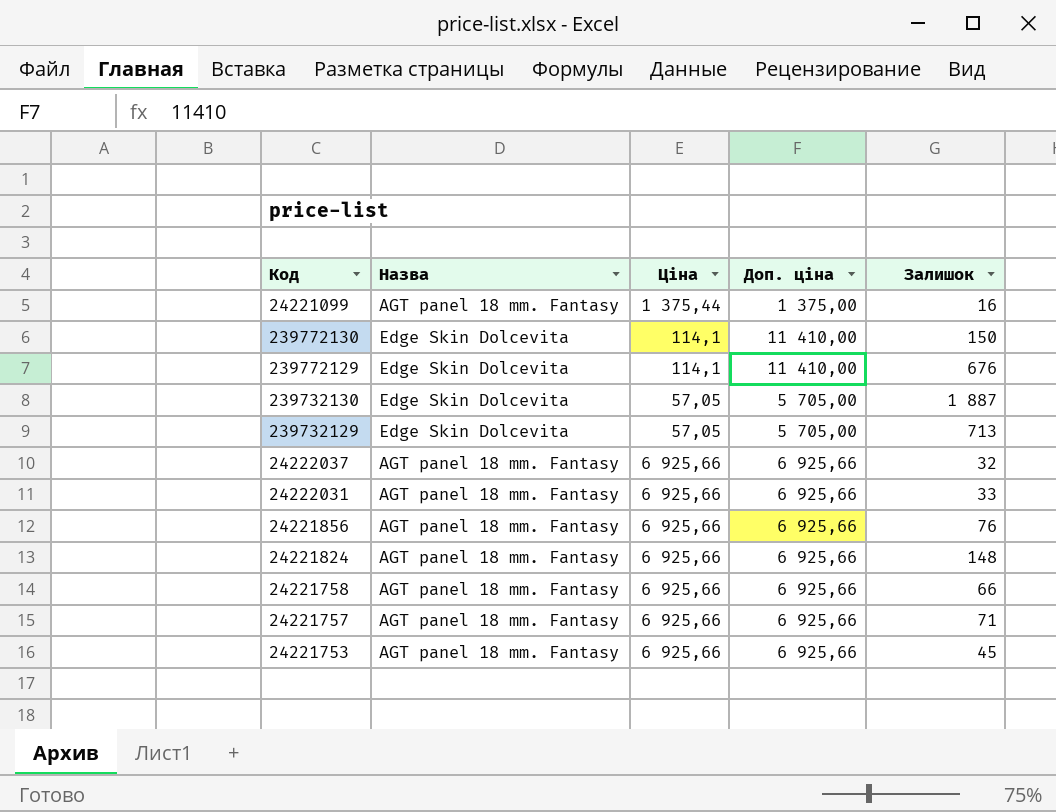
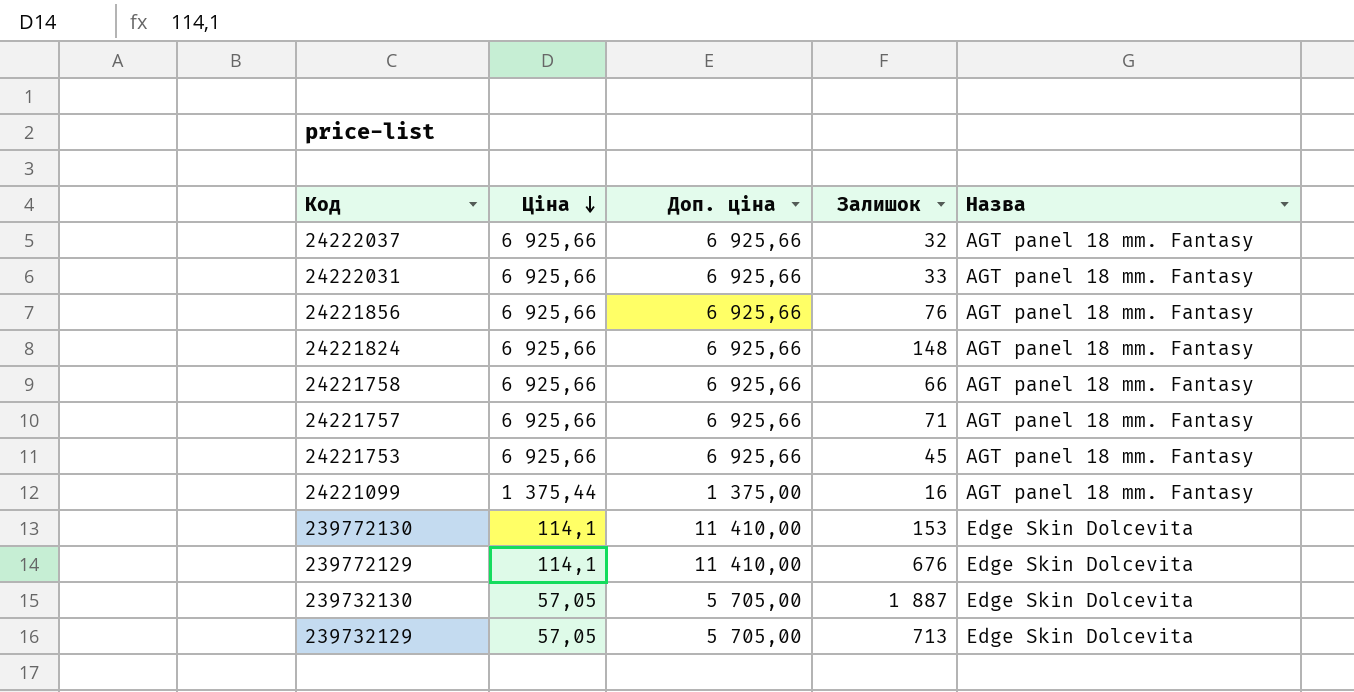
row order: none -> Ціна descending
column Назва | position: 2 -> 5
239772130 | Залишок: 150 -> 153

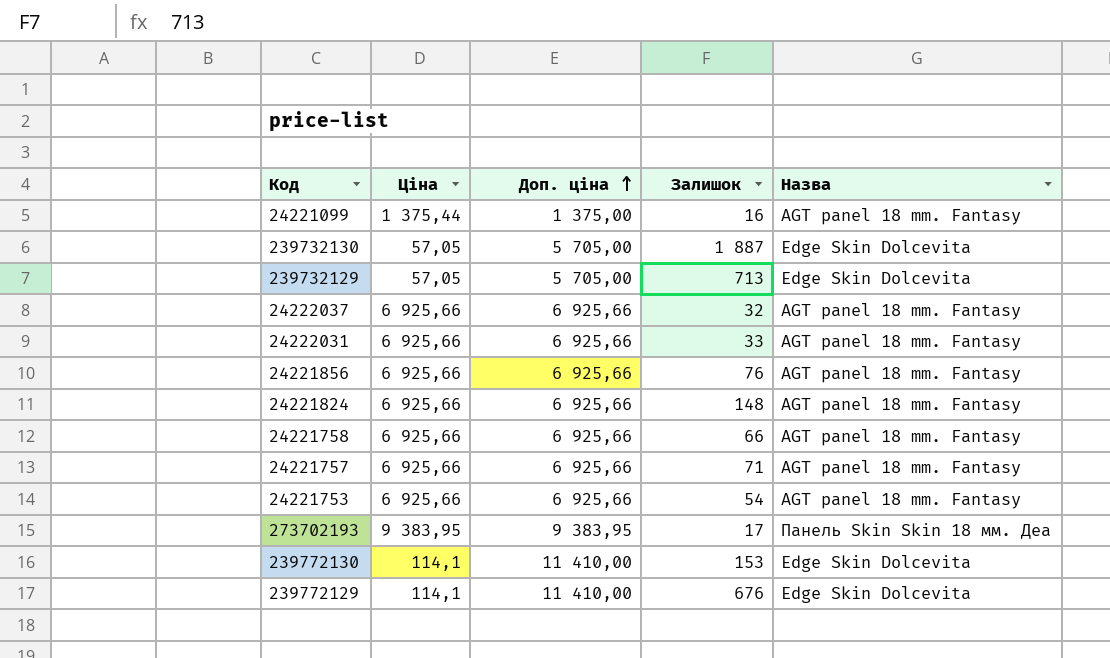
row order: Ціна descending -> Доп. ціна ascending
24221753 | Залишок: 45 -> 54
row 273702193: none -> 9 383,95 | 9 383,95 | 17 | Панель Skin Skin 18 мм. Деа

